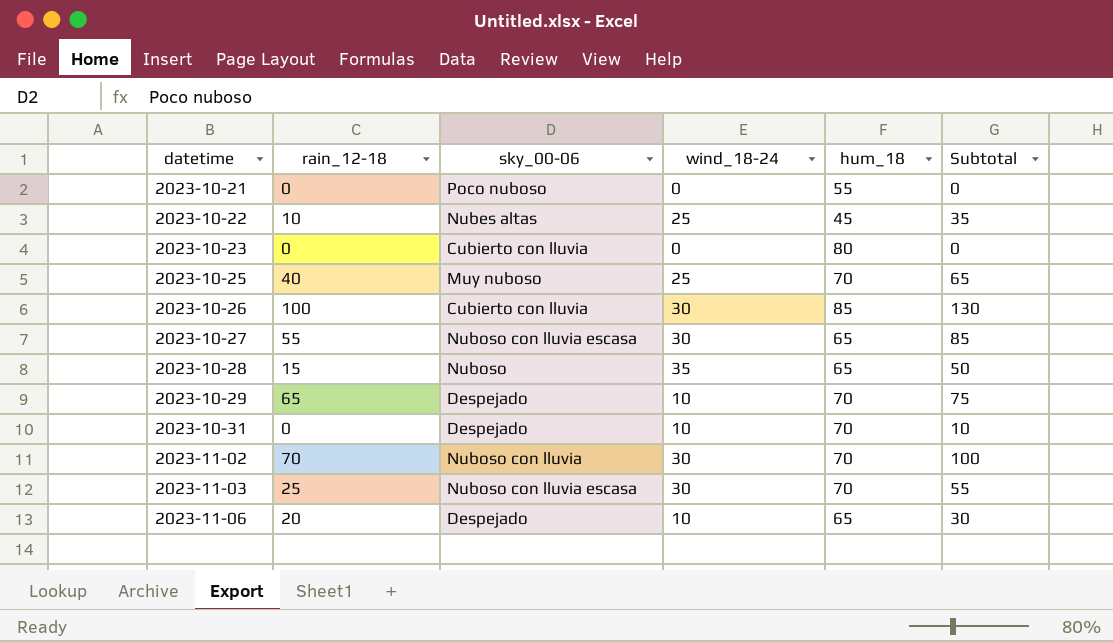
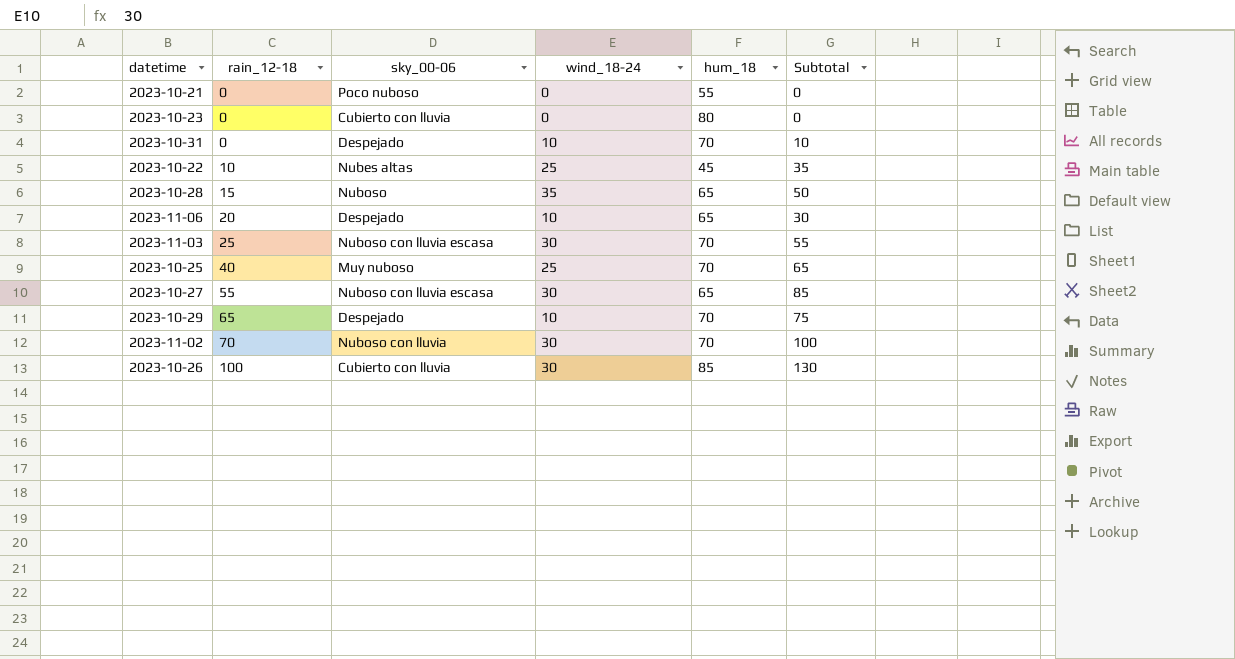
row order: datetime ascending -> rain_12-18 ascending

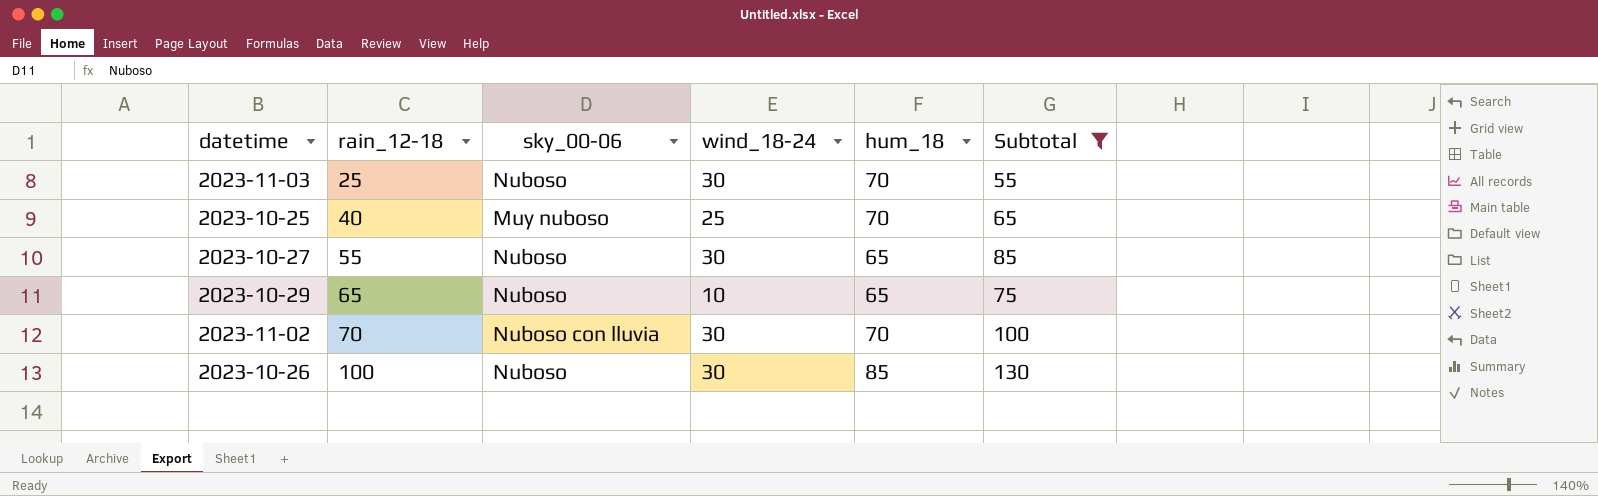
filter: none -> Subtotal >= 55
2023-11-03 | sky_00-06: Nuboso con lluvia escasa -> Nuboso
2023-10-27 | sky_00-06: Nuboso con lluvia escasa -> Nuboso
2023-10-29 | sky_00-06: Despejado -> Nuboso
2023-10-29 | hum_18: 70 -> 65
2023-10-26 | sky_00-06: Cubierto con lluvia -> Nuboso

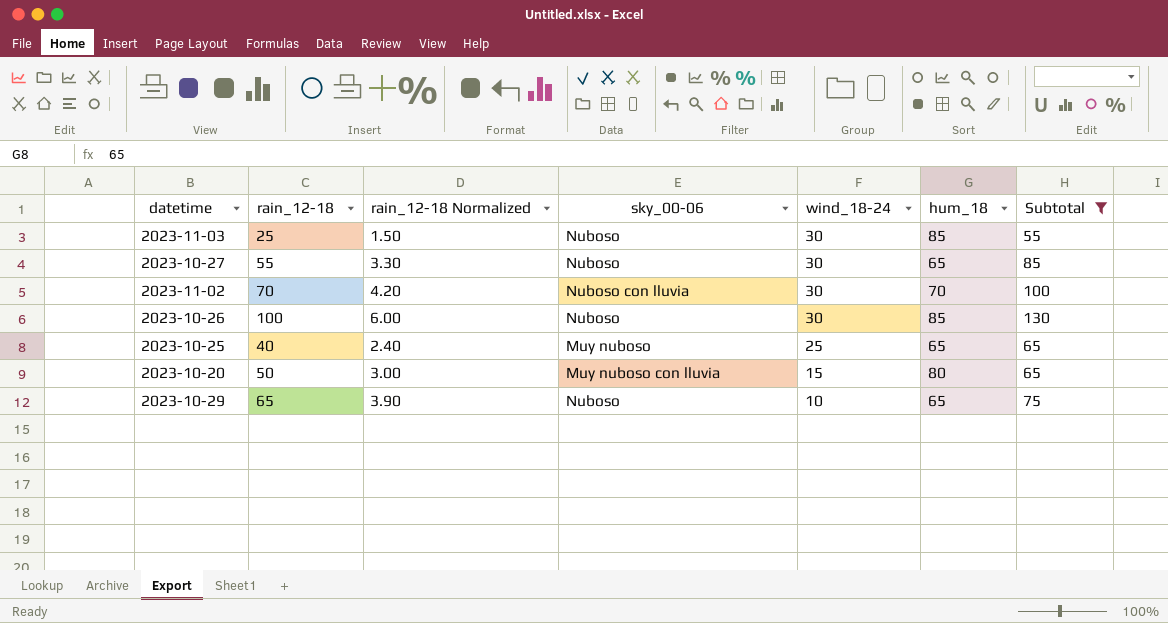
row order: rain_12-18 ascending -> wind_18-24 descending
column rain_12-18 Normalized | formula: none -> [rain_12-18] * 0.06
2023-11-03 | hum_18: 70 -> 85
2023-10-25 | hum_18: 70 -> 65
row 2023-10-20: none -> 50 | 3.00 | Muy nuboso con lluvia | 15 | 80 | 65

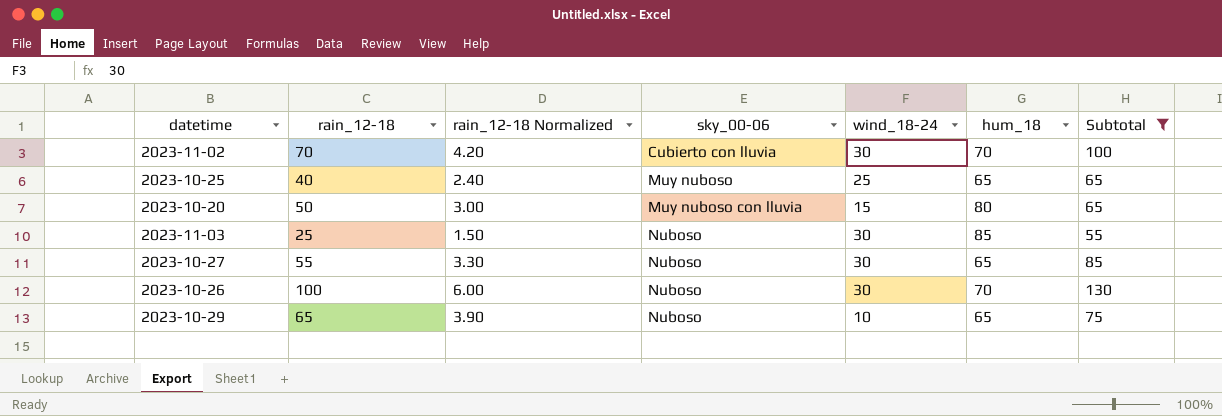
row order: wind_18-24 descending -> sky_00-06 ascending
2023-11-02 | sky_00-06: Nuboso con lluvia -> Cubierto con lluvia
2023-10-26 | hum_18: 85 -> 70

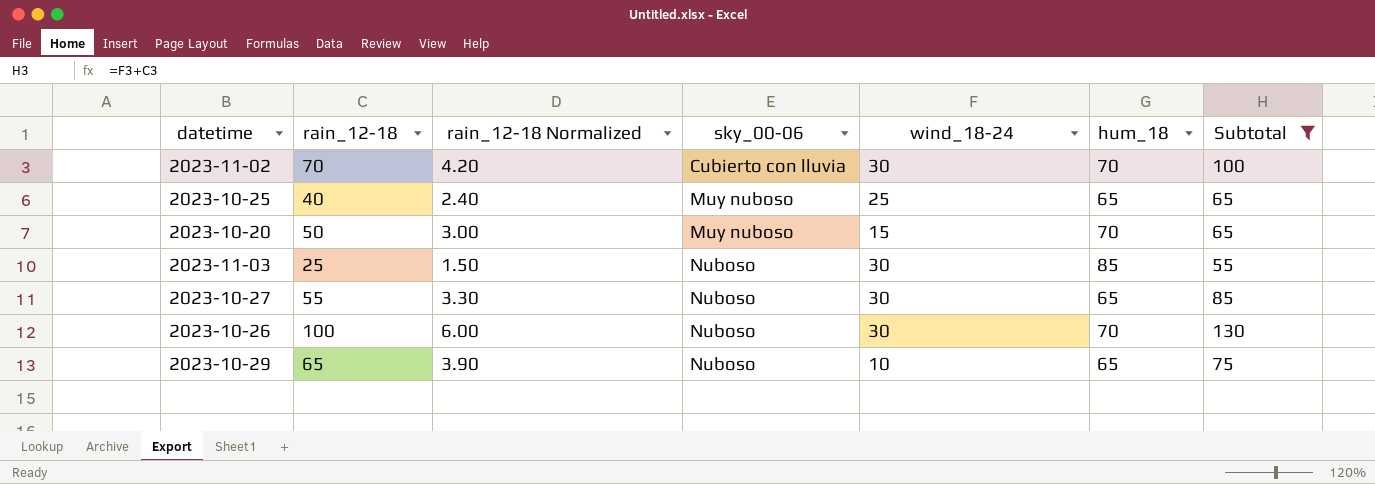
2023-10-20 | sky_00-06: Muy nuboso con lluvia -> Muy nuboso
2023-10-20 | hum_18: 80 -> 70

